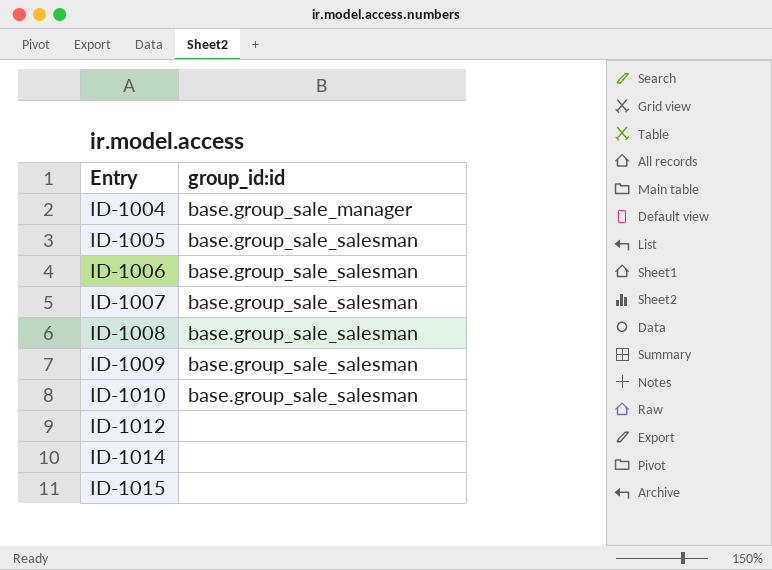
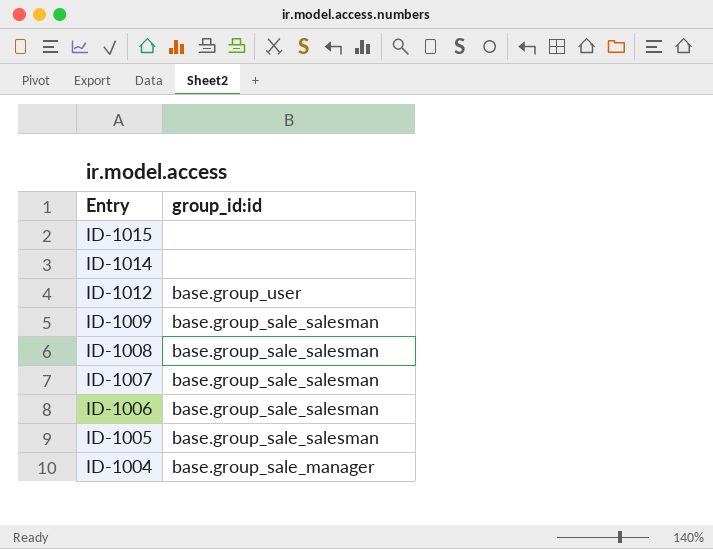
row order: Entry ascending -> Entry descending
row ID-1010: base.group_sale_salesman -> none
ID-1012 | group_id:id: none -> base.group_user

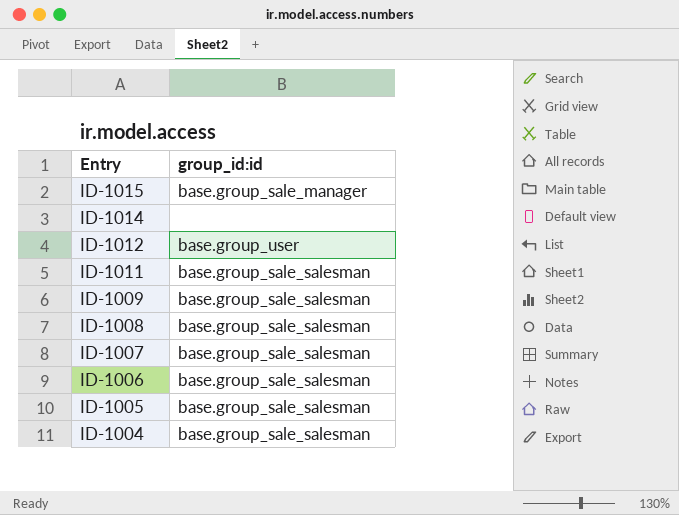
ID-1015 | group_id:id: none -> base.group_sale_manager
row ID-1011: none -> base.group_sale_salesman
ID-1004 | group_id:id: base.group_sale_manager -> base.group_sale_salesman

